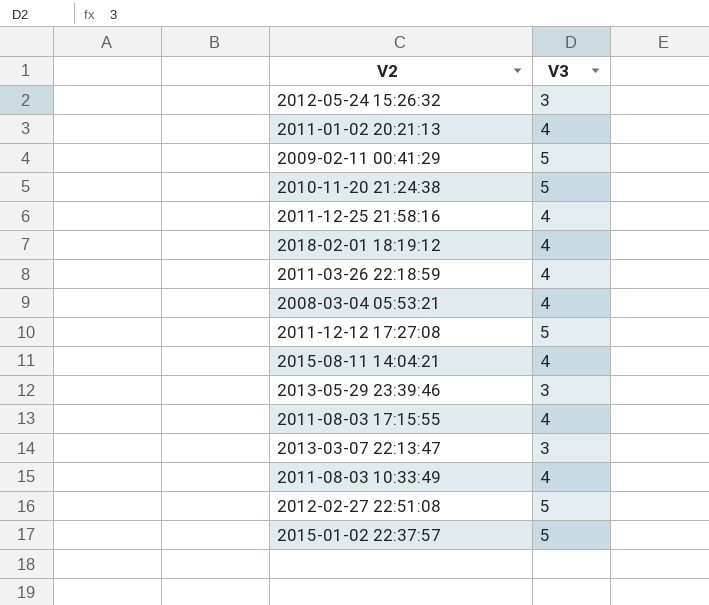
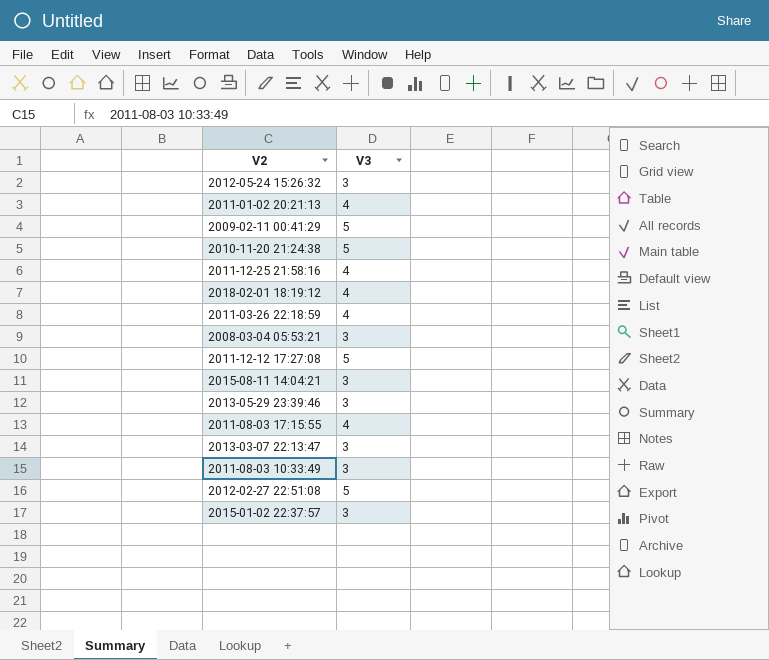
2008-03-04 05:53:21 | V3: 4 -> 3
2015-08-11 14:04:21 | V3: 4 -> 3
2011-08-03 10:33:49 | V3: 4 -> 3
2015-01-02 22:37:57 | V3: 5 -> 3

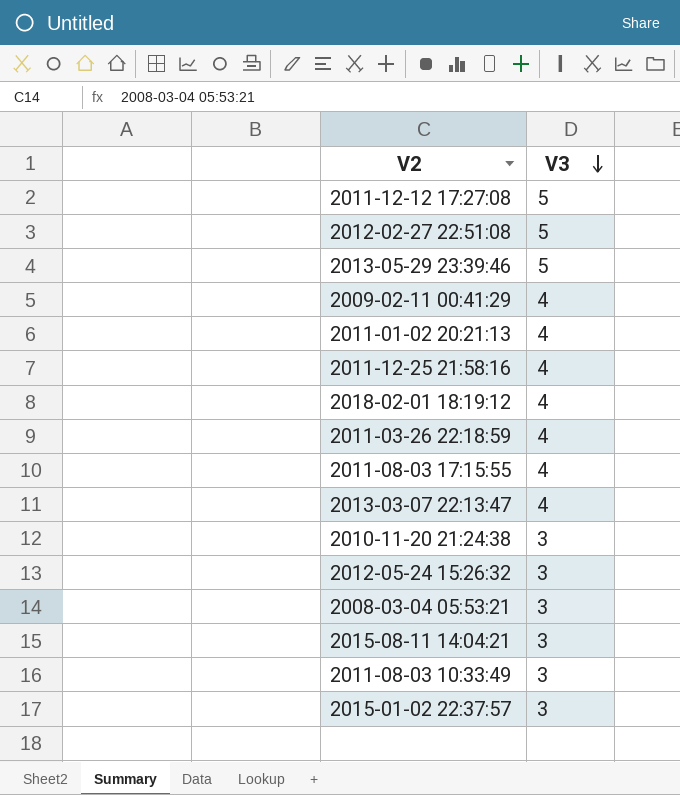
row order: none -> V3 descending
2013-05-29 23:39:46 | V3: 3 -> 5
2009-02-11 00:41:29 | V3: 5 -> 4
2013-03-07 22:13:47 | V3: 3 -> 4
2010-11-20 21:24:38 | V3: 5 -> 3

